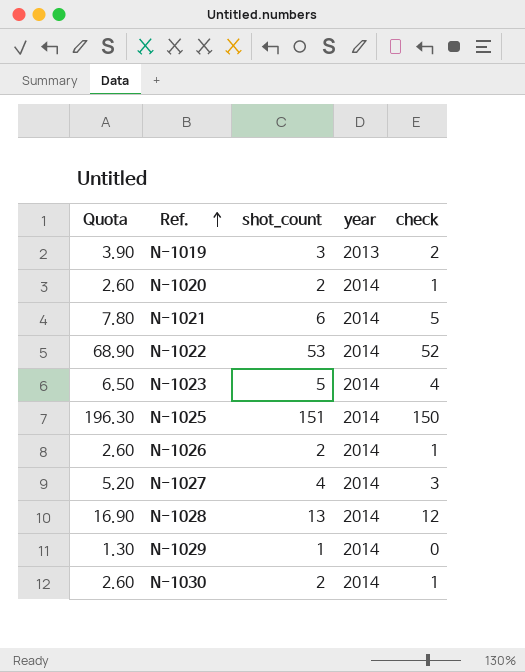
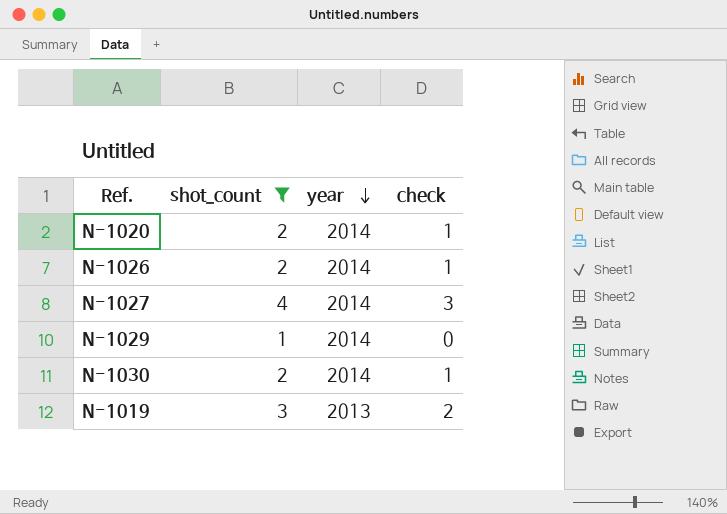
filter: none -> shot_count <= 4
row order: Ref. ascending -> year descending
column Quota | formula: [shot_count] * 1.3 -> none

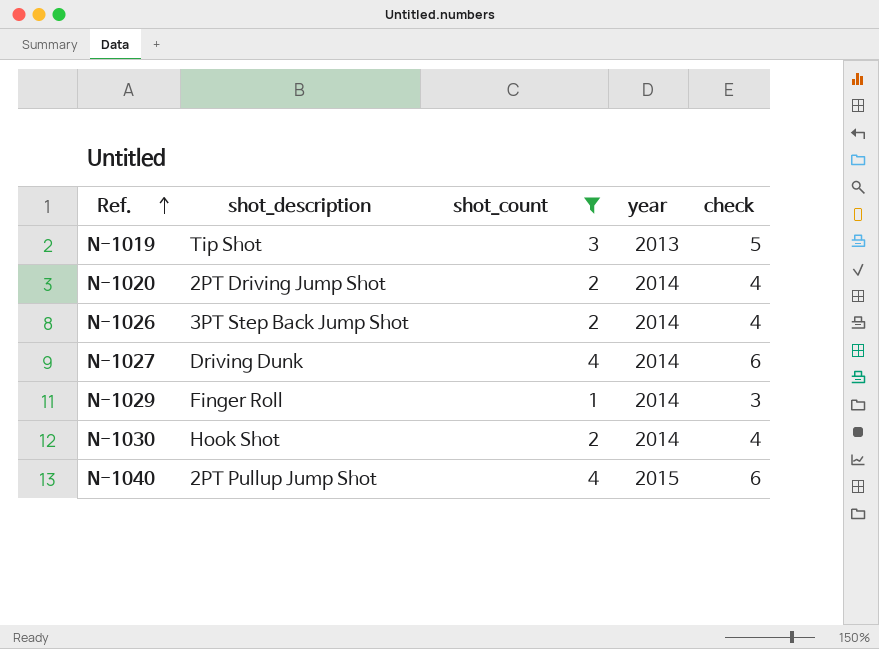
row order: year descending -> Ref. ascending
column shot_description | position: none -> 2
column check | formula: [shot_count] - 1 -> [shot_count] + 2
row N-1040: none -> 2PT Pullup Jump Shot | 4 | 2015 | 6

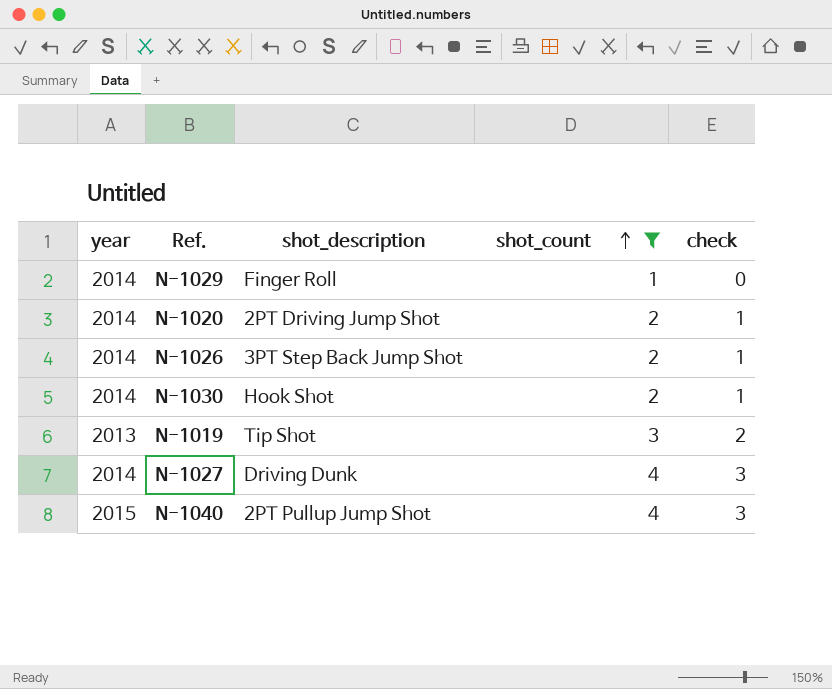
row order: Ref. ascending -> shot_count ascending
column year | position: 4 -> 1
column check | formula: [shot_count] + 2 -> [shot_count] - 1

